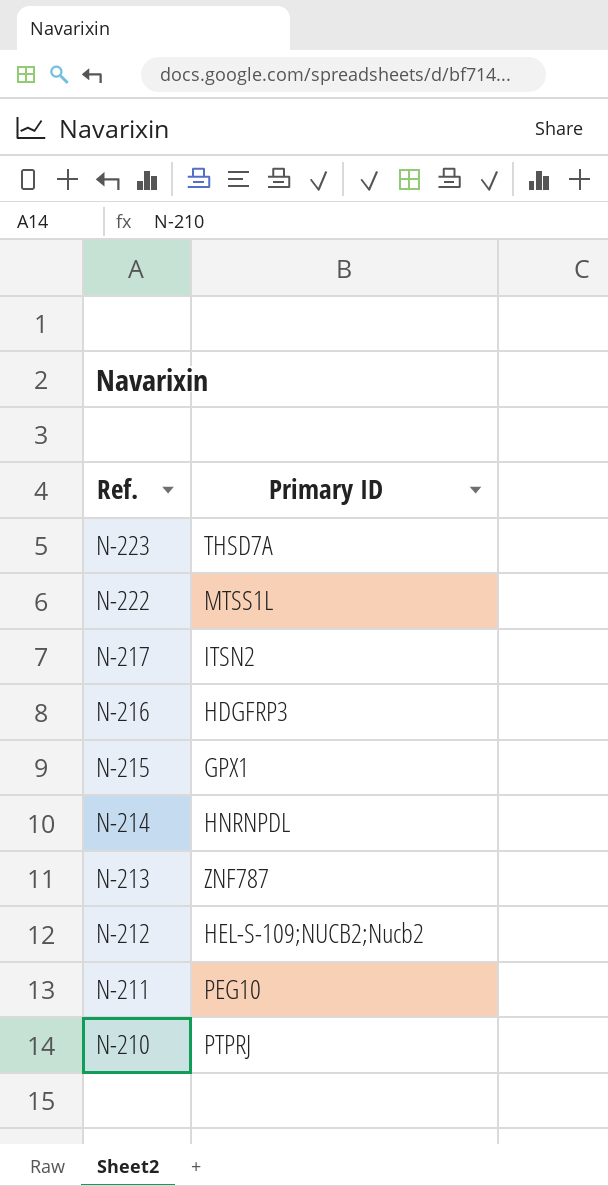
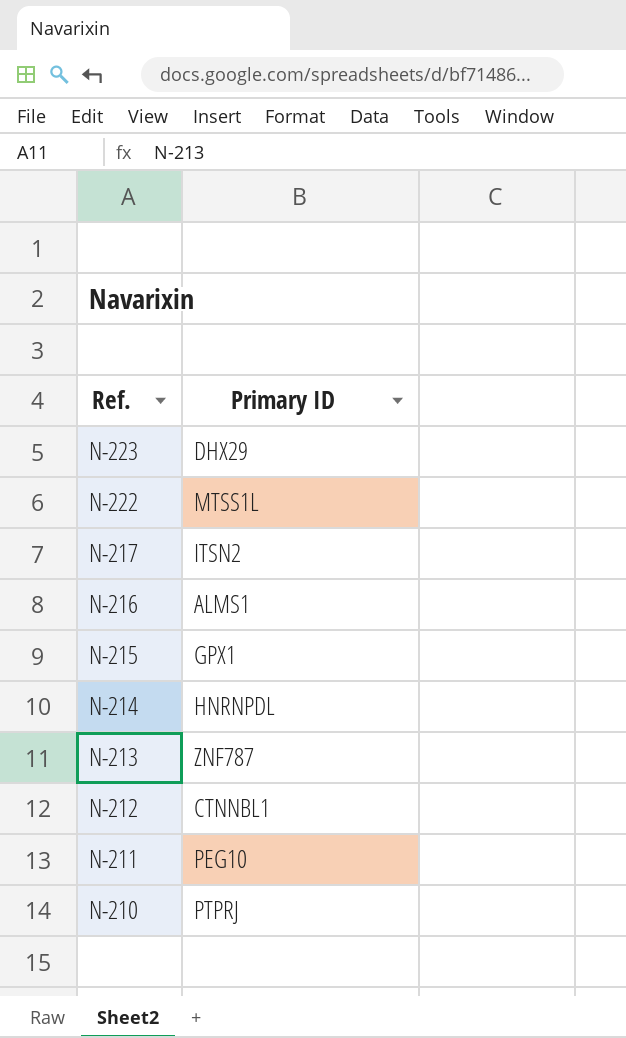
N-223 | Primary ID: THSD7A -> DHX29
N-216 | Primary ID: HDGFRP3 -> ALMS1
N-212 | Primary ID: HEL-S-109;NUCB2;Nucb2 -> CTNNBL1

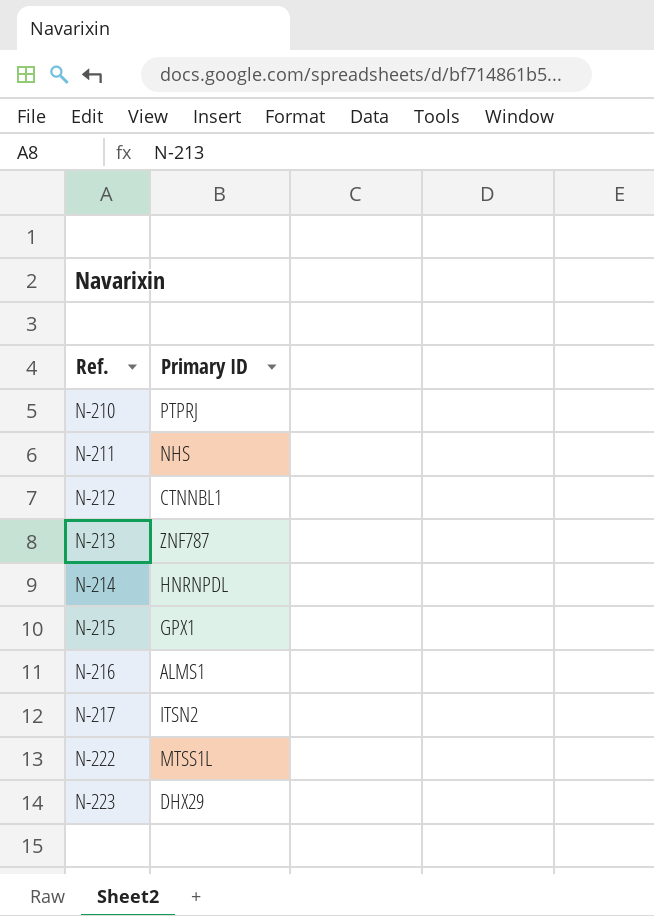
row order: Ref. descending -> Ref. ascending
N-211 | Primary ID: PEG10 -> NHS

